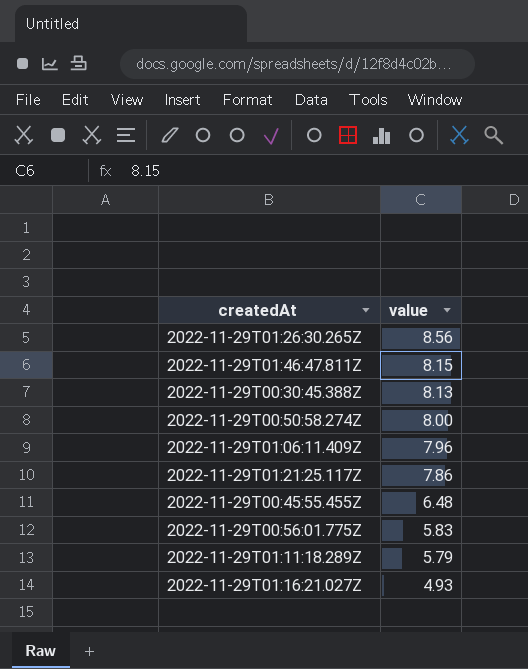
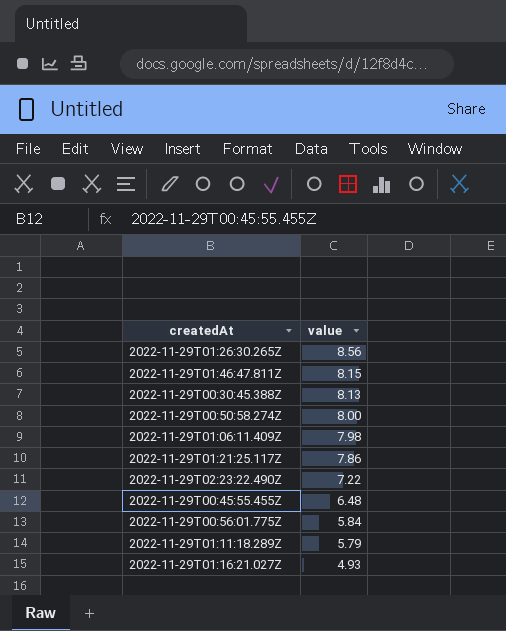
2022-11-29T01:06:11.409Z | value: 7.96 -> 7.98
row 2022-11-29T02:23:22.490Z: none -> 7.22
2022-11-29T00:56:01.775Z | value: 5.83 -> 5.84

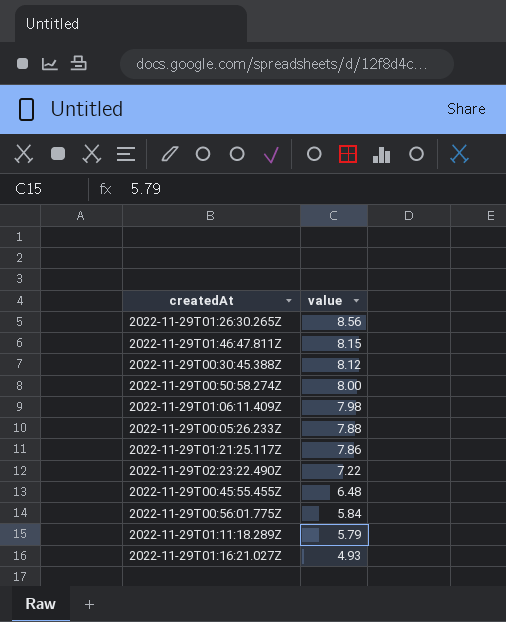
2022-11-29T00:30:45.388Z | value: 8.13 -> 8.12
row 2022-11-29T00:05:26.233Z: none -> 7.88

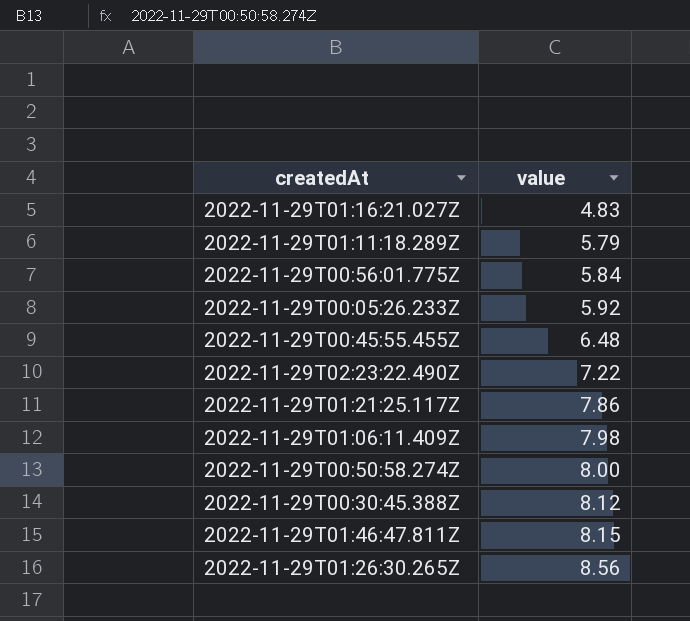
row order: value descending -> value ascending
2022-11-29T01:16:21.027Z | value: 4.93 -> 4.83
2022-11-29T00:05:26.233Z | value: 7.88 -> 5.92

